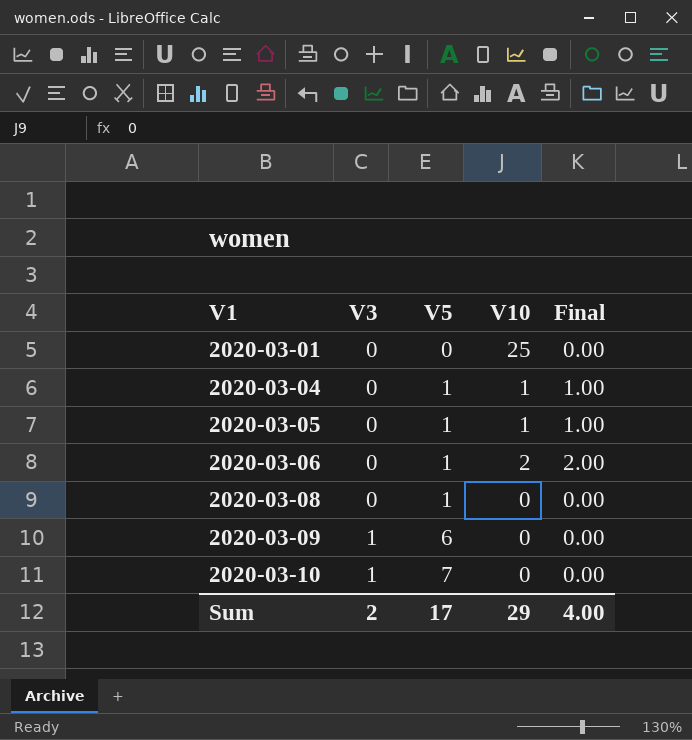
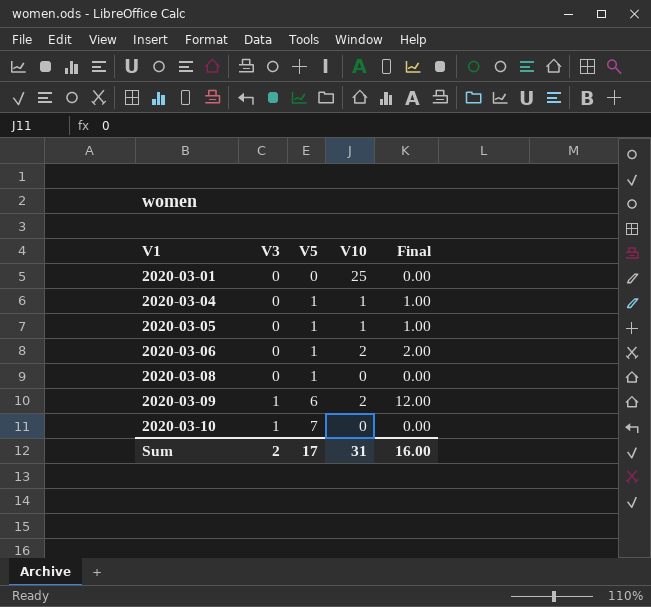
2020-03-09 | V10: 0 -> 2
2020-03-09 | Final: 0.00 -> 12.00
Sum | V10: 29 -> 31
Sum | Final: 4.00 -> 16.00

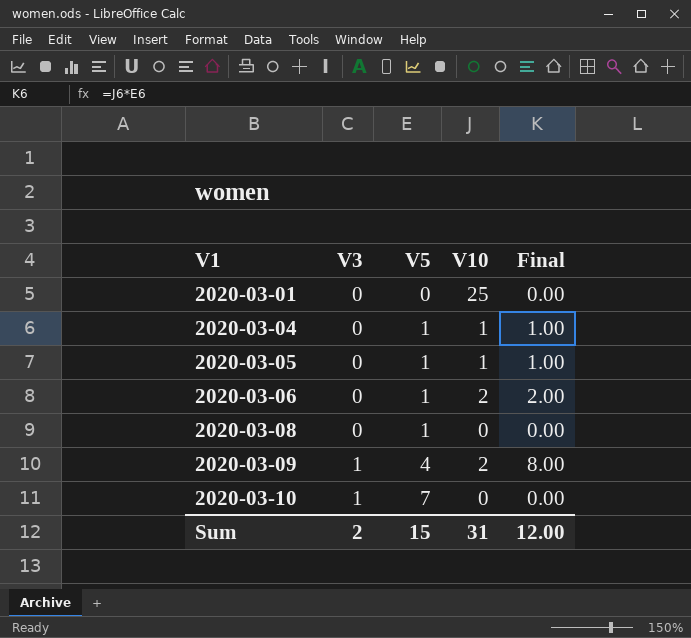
2020-03-09 | V5: 6 -> 4
2020-03-09 | Final: 12.00 -> 8.00
Sum | V5: 17 -> 15
Sum | Final: 16.00 -> 12.00

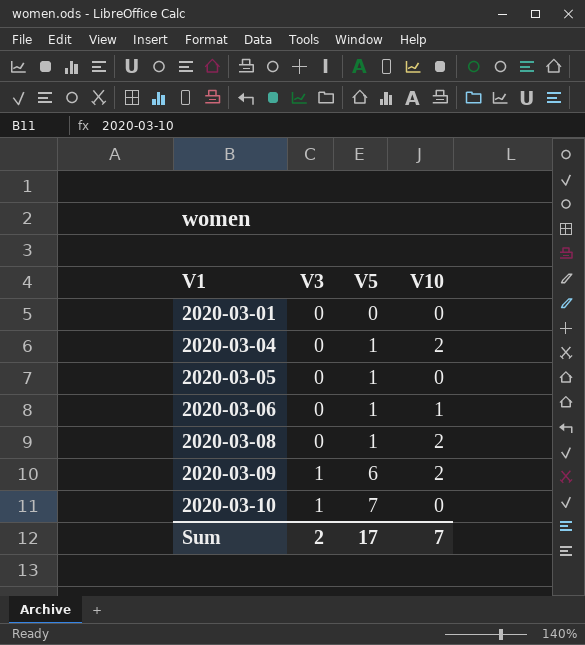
column Final | formula: [V5] * [V10] -> none
2020-03-01 | V10: 25 -> 0
2020-03-04 | V10: 1 -> 2
2020-03-05 | V10: 1 -> 0
2020-03-06 | V10: 2 -> 1
2020-03-08 | V10: 0 -> 2
2020-03-09 | V5: 4 -> 6
Sum | V5: 15 -> 17
Sum | V10: 31 -> 7

